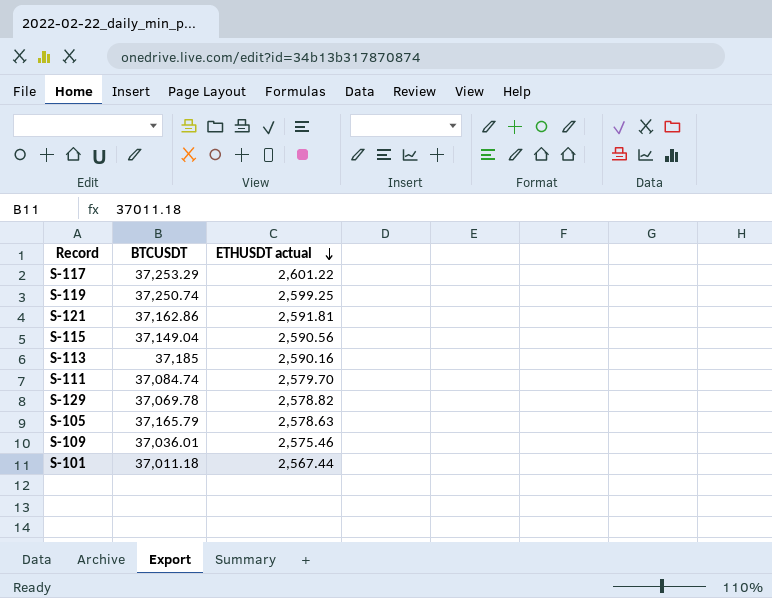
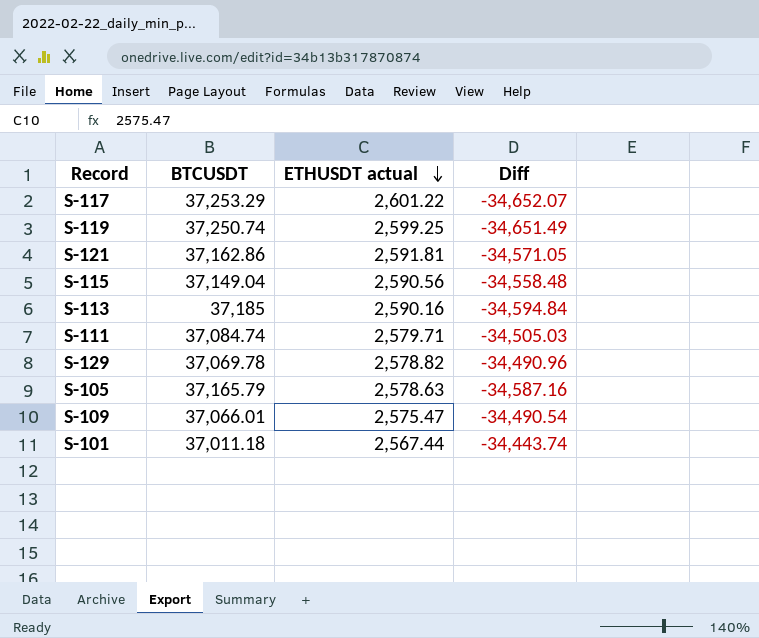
column Diff | formula: none -> [ETHUSDT actual] - [BTCUSDT]
S-111 | ETHUSDT actual: 2,579.70 -> 2,579.71
S-109 | BTCUSDT: 37,036.01 -> 37,066.01
S-109 | ETHUSDT actual: 2,575.46 -> 2,575.47

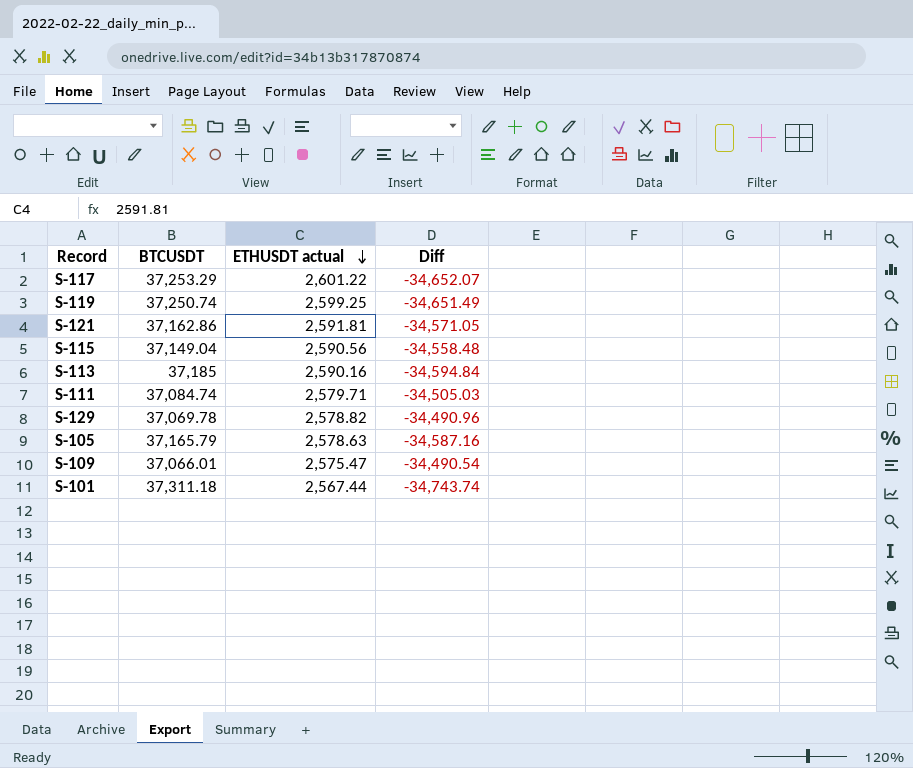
S-101 | BTCUSDT: 37,011.18 -> 37,311.18
S-101 | Diff: -34,443.74 -> -34,743.74

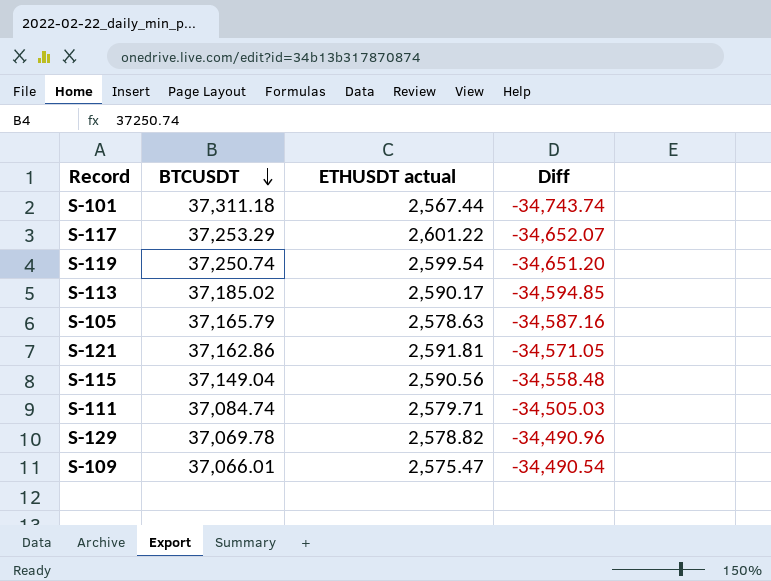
row order: ETHUSDT actual descending -> BTCUSDT descending
S-119 | ETHUSDT actual: 2,599.25 -> 2,599.54
S-119 | Diff: -34,651.49 -> -34,651.20
S-113 | BTCUSDT: 37,185 -> 37,185.02
S-113 | ETHUSDT actual: 2,590.16 -> 2,590.17
S-113 | Diff: -34,594.84 -> -34,594.85

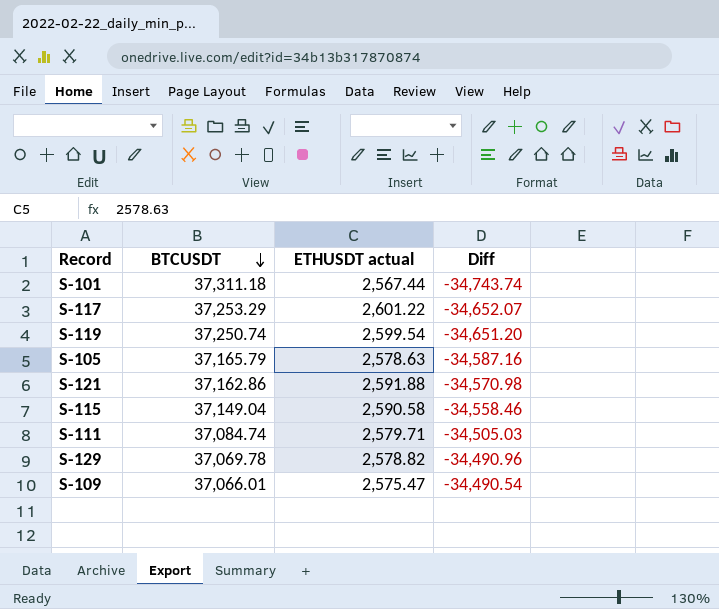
row S-113: 37,185.02 | 2,590.17 | -34,594.85 -> none
S-121 | ETHUSDT actual: 2,591.81 -> 2,591.88
S-121 | Diff: -34,571.05 -> -34,570.98
S-115 | ETHUSDT actual: 2,590.56 -> 2,590.58
S-115 | Diff: -34,558.48 -> -34,558.46

